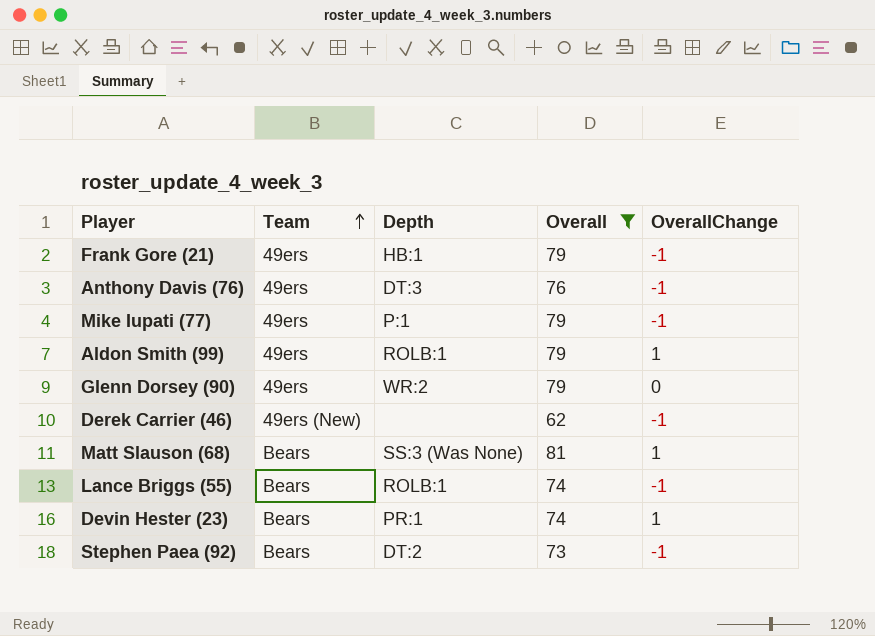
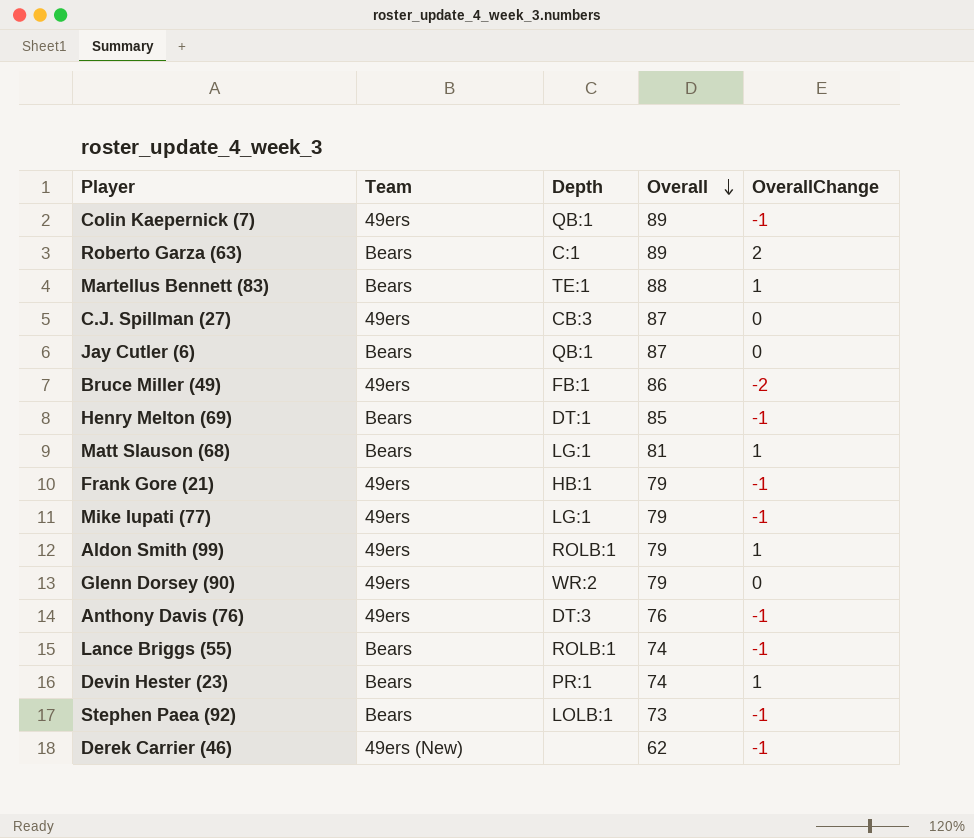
filter: Overall <= 81 -> none
row order: Team ascending -> Overall descending
Matt Slauson (68) | Depth: SS:3 (Was None) -> LG:1
Mike Iupati (77) | Depth: P:1 -> LG:1
Stephen Paea (92) | Depth: DT:2 -> LOLB:1

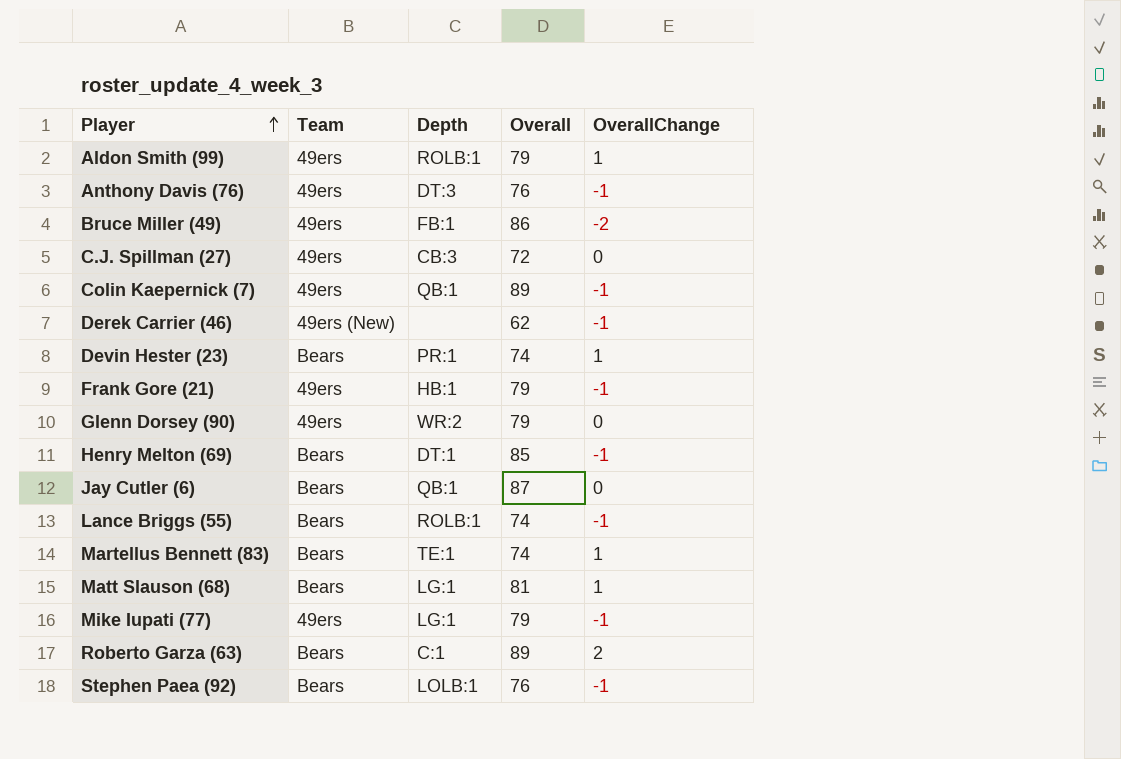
row order: Overall descending -> Player ascending
C.J. Spillman (27) | Overall: 87 -> 72
Martellus Bennett (83) | Overall: 88 -> 74
Stephen Paea (92) | Overall: 73 -> 76

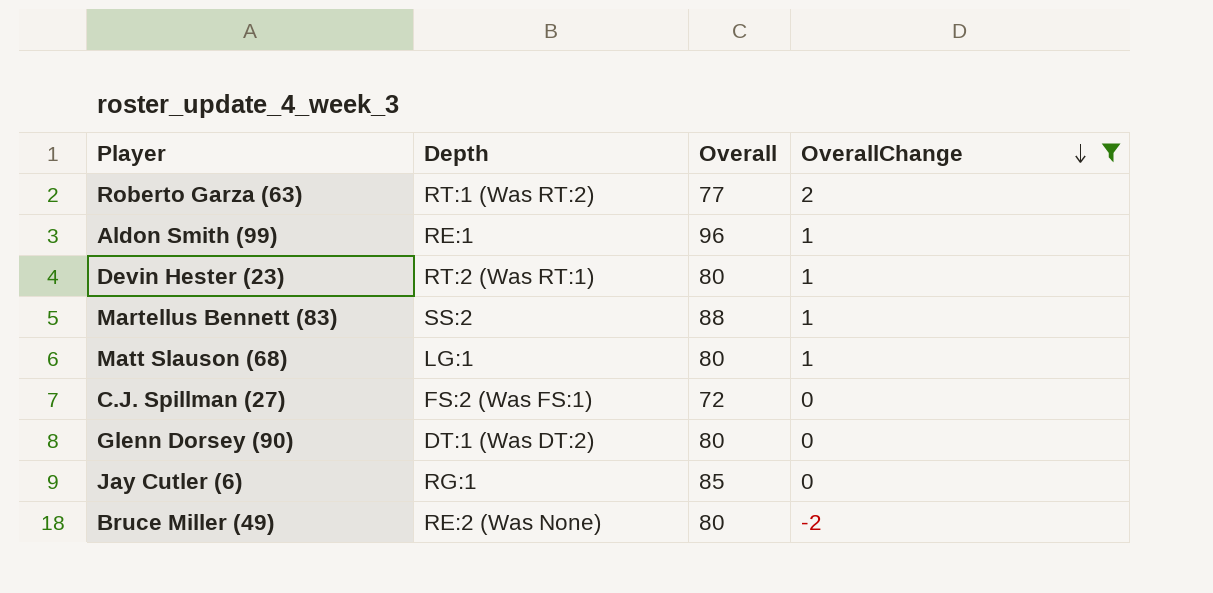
filter: none -> OverallChange != -1
row order: Player ascending -> OverallChange descending
column Team | position: 2 -> none
Roberto Garza (63) | Depth: C:1 -> RT:1 (Was RT:2)
Roberto Garza (63) | Overall: 89 -> 77
Aldon Smith (99) | Depth: ROLB:1 -> RE:1
Aldon Smith (99) | Overall: 79 -> 96
Devin Hester (23) | Depth: PR:1 -> RT:2 (Was RT:1)
Devin Hester (23) | Overall: 74 -> 80
Martellus Bennett (83) | Depth: TE:1 -> SS:2
Martellus Bennett (83) | Overall: 74 -> 88
Matt Slauson (68) | Overall: 81 -> 80
C.J. Spillman (27) | Depth: CB:3 -> FS:2 (Was FS:1)
Glenn Dorsey (90) | Depth: WR:2 -> DT:1 (Was DT:2)
Glenn Dorsey (90) | Overall: 79 -> 80
Jay Cutler (6) | Depth: QB:1 -> RG:1
Jay Cutler (6) | Overall: 87 -> 85
Bruce Miller (49) | Depth: FB:1 -> RE:2 (Was None)
Bruce Miller (49) | Overall: 86 -> 80

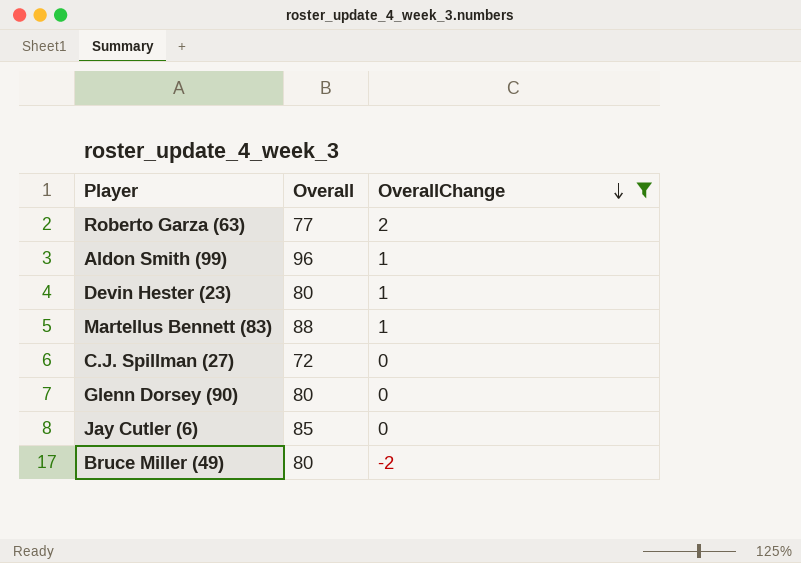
column Depth | position: 2 -> none
row Matt Slauson (68): LG:1 | 80 | 1 -> none

